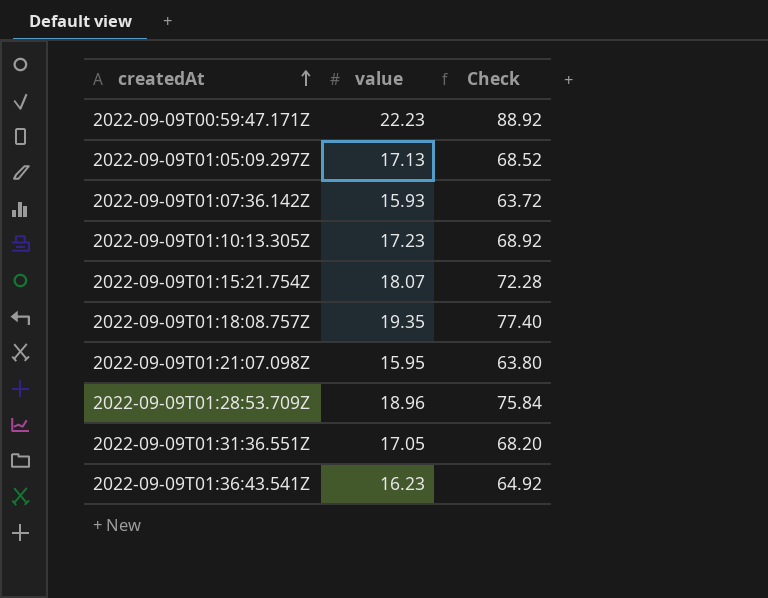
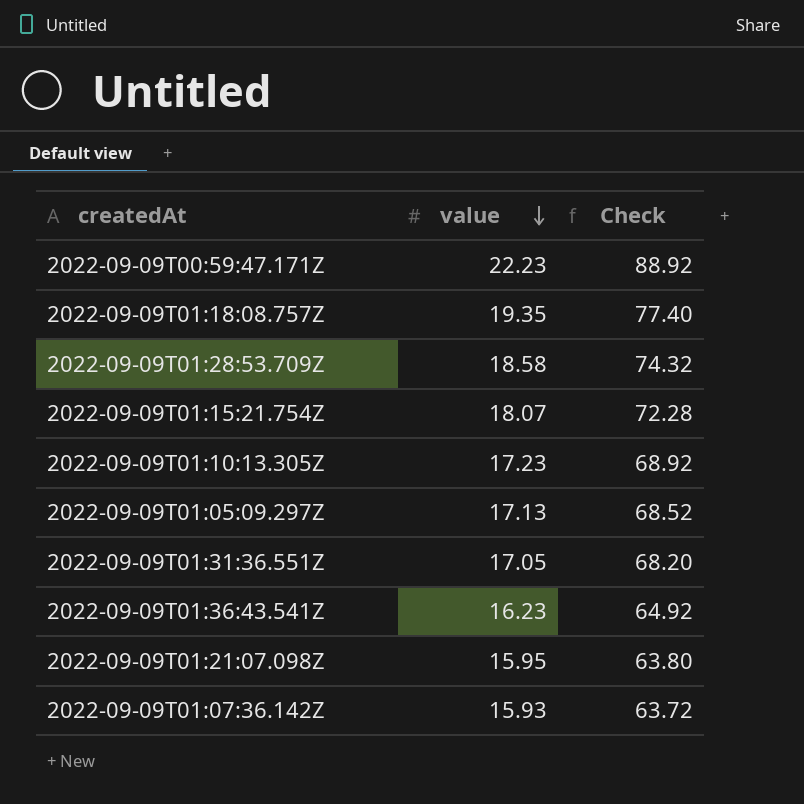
row order: createdAt ascending -> value descending
2022-09-09T01:28:53.709Z | value: 18.96 -> 18.58
2022-09-09T01:28:53.709Z | Check: 75.84 -> 74.32

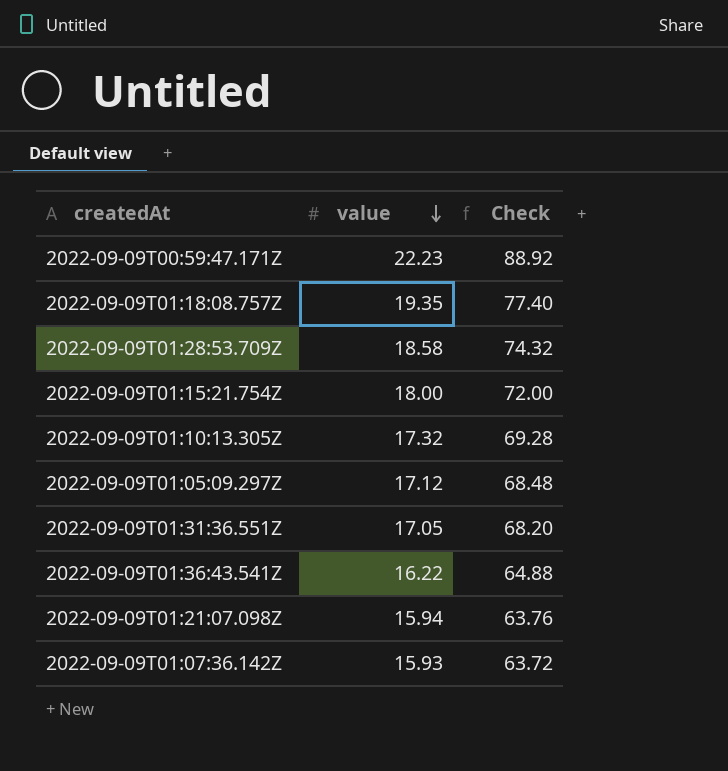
2022-09-09T01:15:21.754Z | value: 18.07 -> 18.00
2022-09-09T01:15:21.754Z | Check: 72.28 -> 72.00
2022-09-09T01:10:13.305Z | value: 17.23 -> 17.32
2022-09-09T01:10:13.305Z | Check: 68.92 -> 69.28
2022-09-09T01:05:09.297Z | value: 17.13 -> 17.12
2022-09-09T01:05:09.297Z | Check: 68.52 -> 68.48
2022-09-09T01:36:43.541Z | value: 16.23 -> 16.22
2022-09-09T01:36:43.541Z | Check: 64.92 -> 64.88
2022-09-09T01:21:07.098Z | value: 15.95 -> 15.94
2022-09-09T01:21:07.098Z | Check: 63.80 -> 63.76

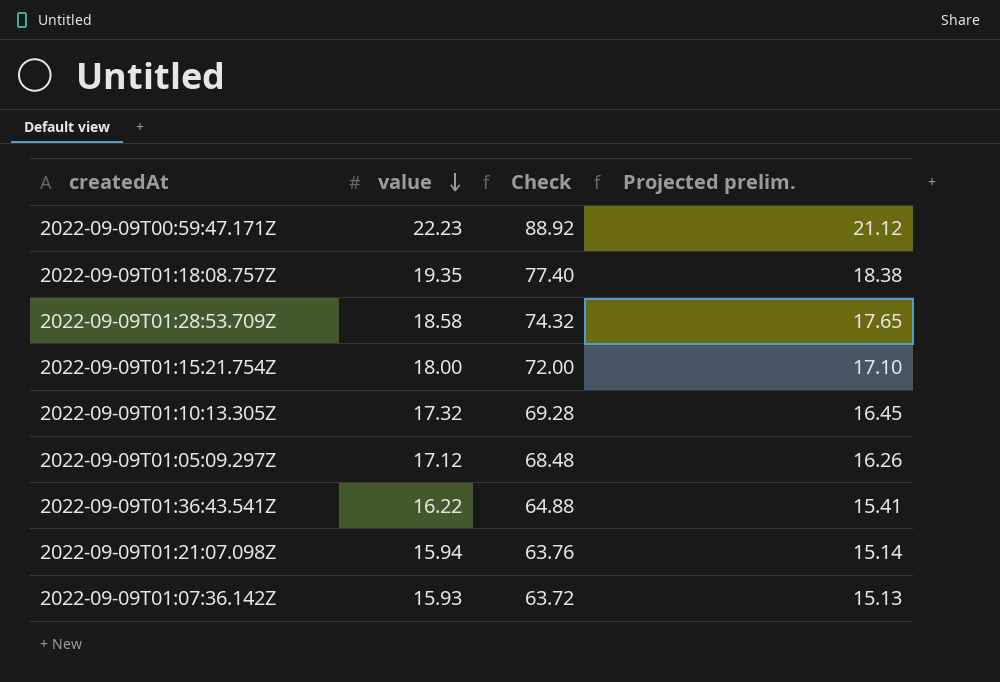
column Projected prelim. | formula: none -> [value] * 0.95
row 2022-09-09T01:31:36.551Z: 17.05 | 68.20 -> none

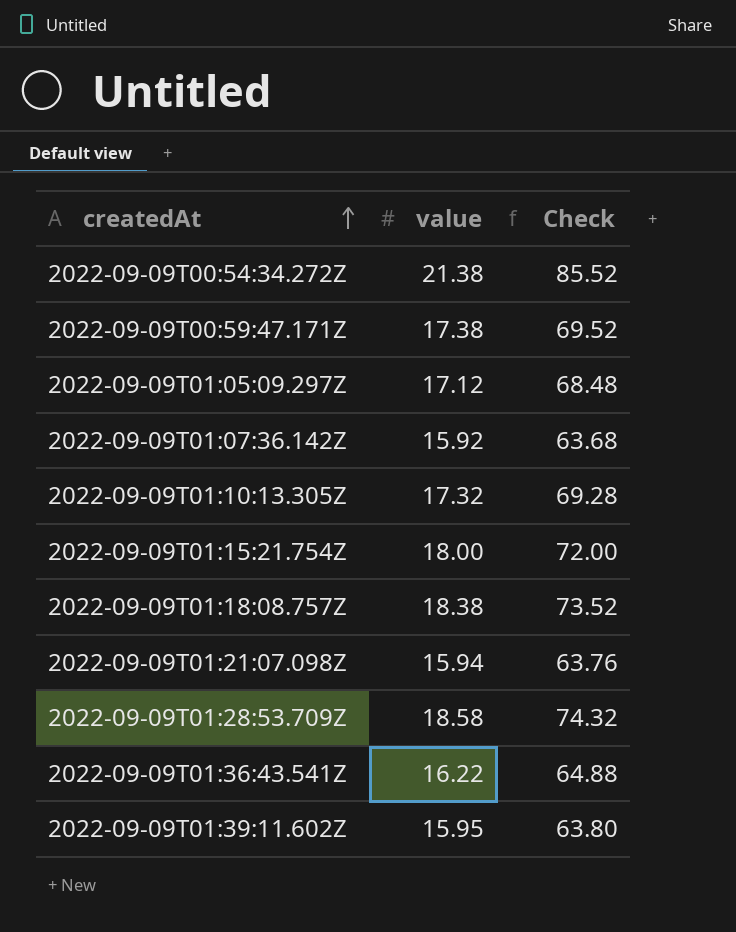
row order: value descending -> createdAt ascending
column Projected prelim. | formula: [value] * 0.95 -> none
row 2022-09-09T00:54:34.272Z: none -> 21.38 | 85.52
2022-09-09T00:59:47.171Z | value: 22.23 -> 17.38
2022-09-09T00:59:47.171Z | Check: 88.92 -> 69.52
2022-09-09T01:07:36.142Z | value: 15.93 -> 15.92
2022-09-09T01:07:36.142Z | Check: 63.72 -> 63.68
2022-09-09T01:18:08.757Z | value: 19.35 -> 18.38
2022-09-09T01:18:08.757Z | Check: 77.40 -> 73.52
row 2022-09-09T01:39:11.602Z: none -> 15.95 | 63.80

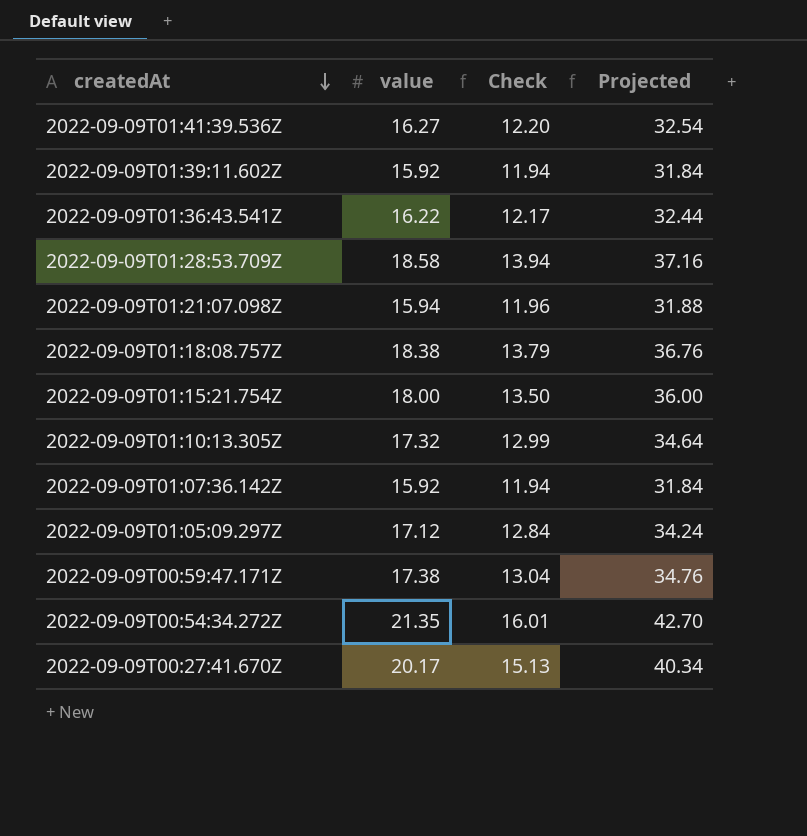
row order: createdAt ascending -> createdAt descending
column Check | formula: [value] * 4 -> [value] * 0.75
column Projected | formula: none -> [value] * 2
row 2022-09-09T01:41:39.536Z: none -> 16.27 | 12.20 | 32.54
2022-09-09T01:39:11.602Z | value: 15.95 -> 15.92
2022-09-09T00:54:34.272Z | value: 21.38 -> 21.35
row 2022-09-09T00:27:41.670Z: none -> 20.17 | 15.13 | 40.34

